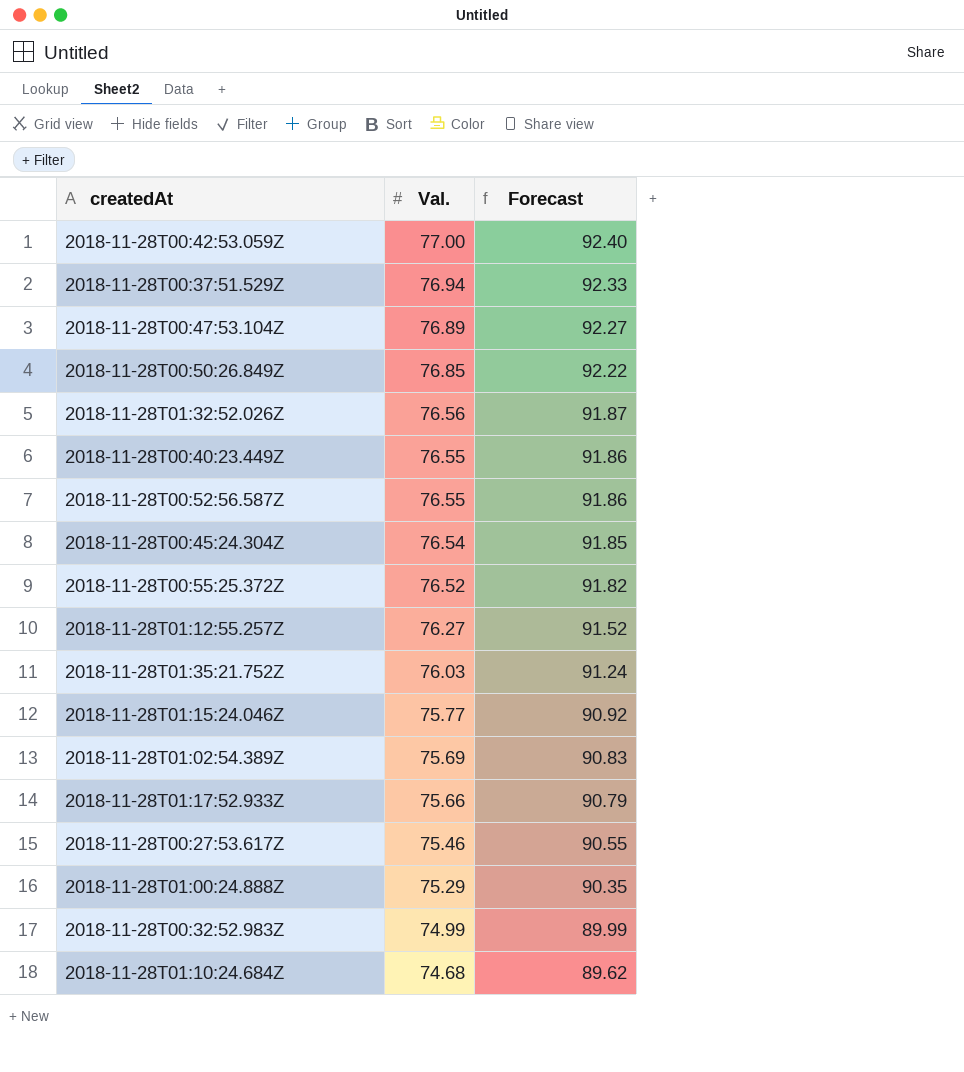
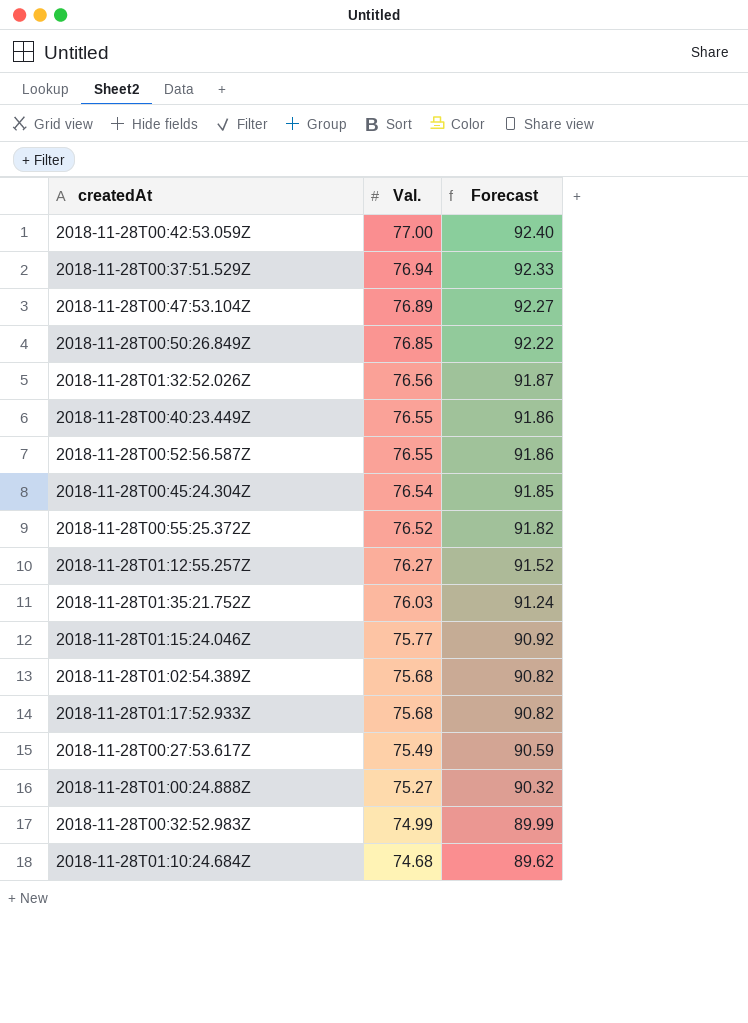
2018-11-28T01:02:54.389Z | Val.: 75.69 -> 75.68
2018-11-28T01:02:54.389Z | Forecast: 90.83 -> 90.82
2018-11-28T01:17:52.933Z | Val.: 75.66 -> 75.68
2018-11-28T01:17:52.933Z | Forecast: 90.79 -> 90.82
2018-11-28T00:27:53.617Z | Val.: 75.46 -> 75.49
2018-11-28T00:27:53.617Z | Forecast: 90.55 -> 90.59
2018-11-28T01:00:24.888Z | Val.: 75.29 -> 75.27
2018-11-28T01:00:24.888Z | Forecast: 90.35 -> 90.32

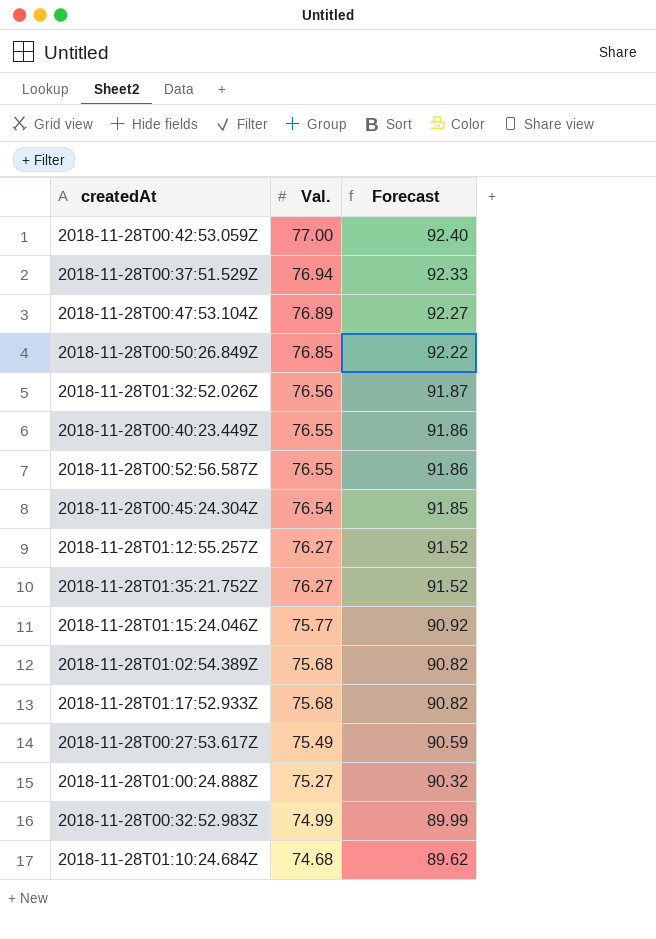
row 2018-11-28T00:55:25.372Z: 76.52 | 91.82 -> none
2018-11-28T01:35:21.752Z | Val.: 76.03 -> 76.27
2018-11-28T01:35:21.752Z | Forecast: 91.24 -> 91.52

